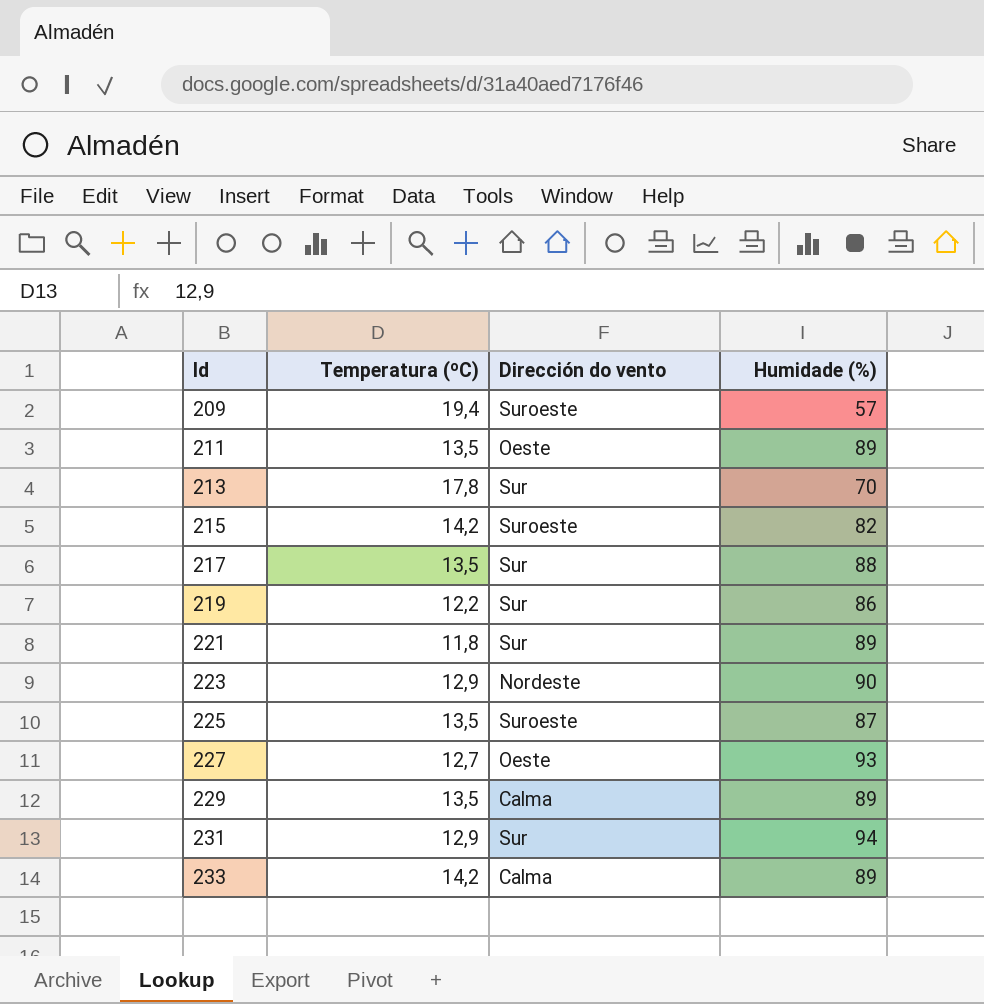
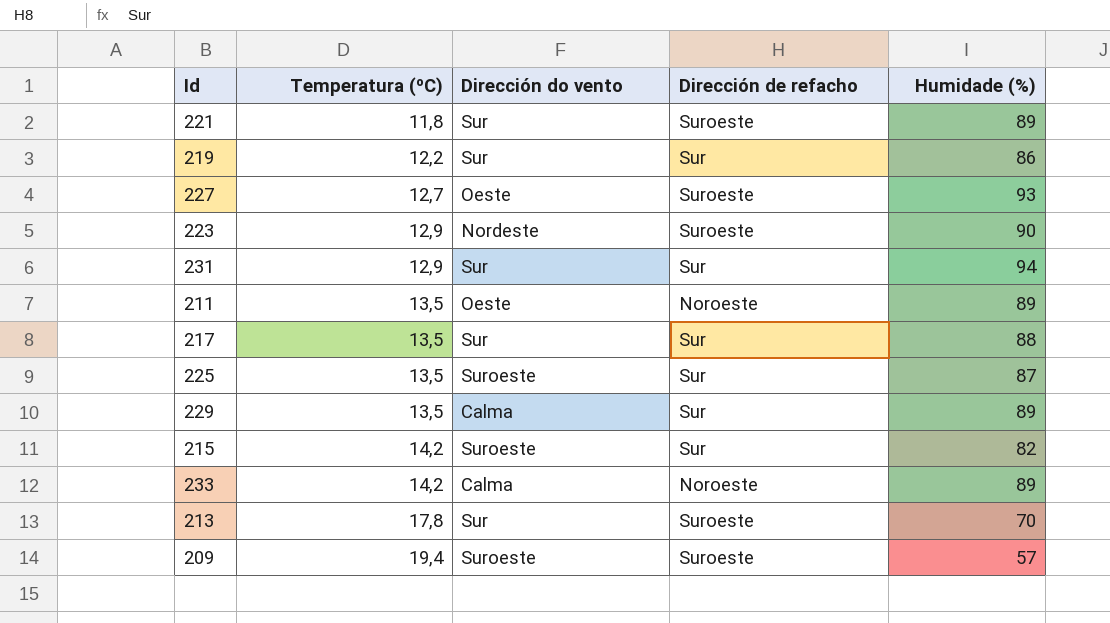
row order: Id ascending -> Temperatura (ºC) ascending
column Dirección de refacho | position: none -> 4

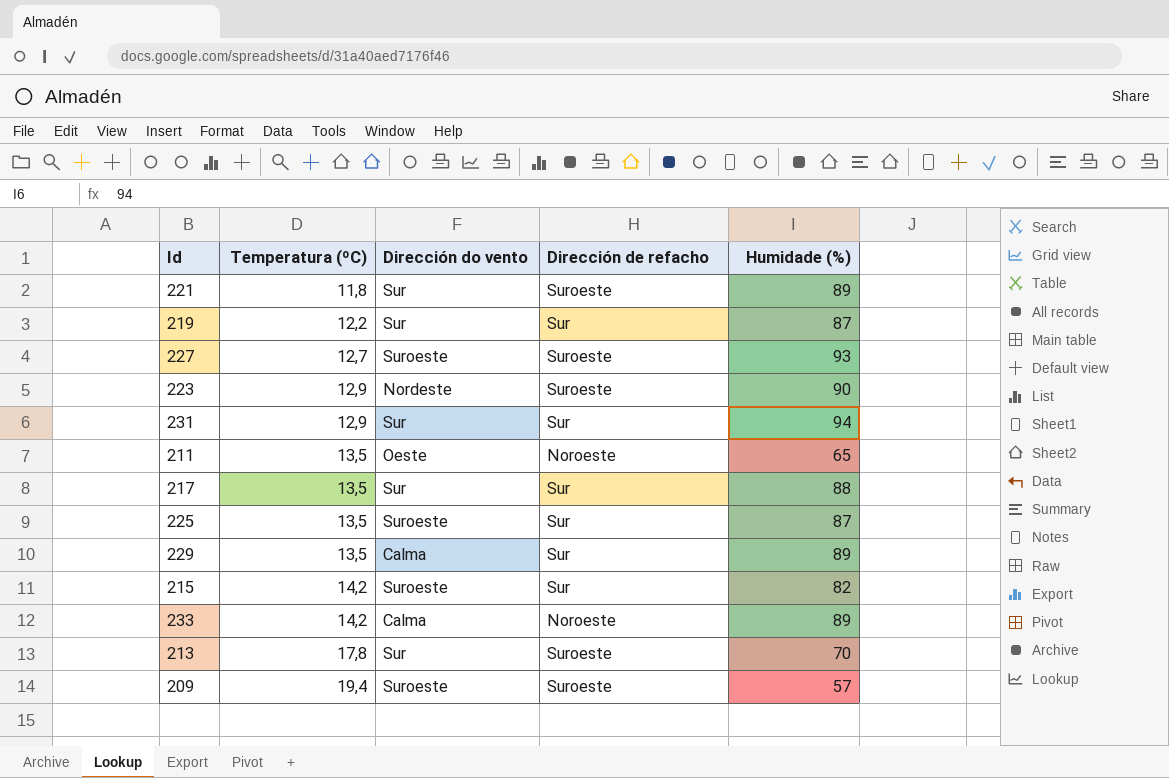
219 | Humidade (%): 86 -> 87
227 | Dirección do vento: Oeste -> Suroeste
211 | Humidade (%): 89 -> 65

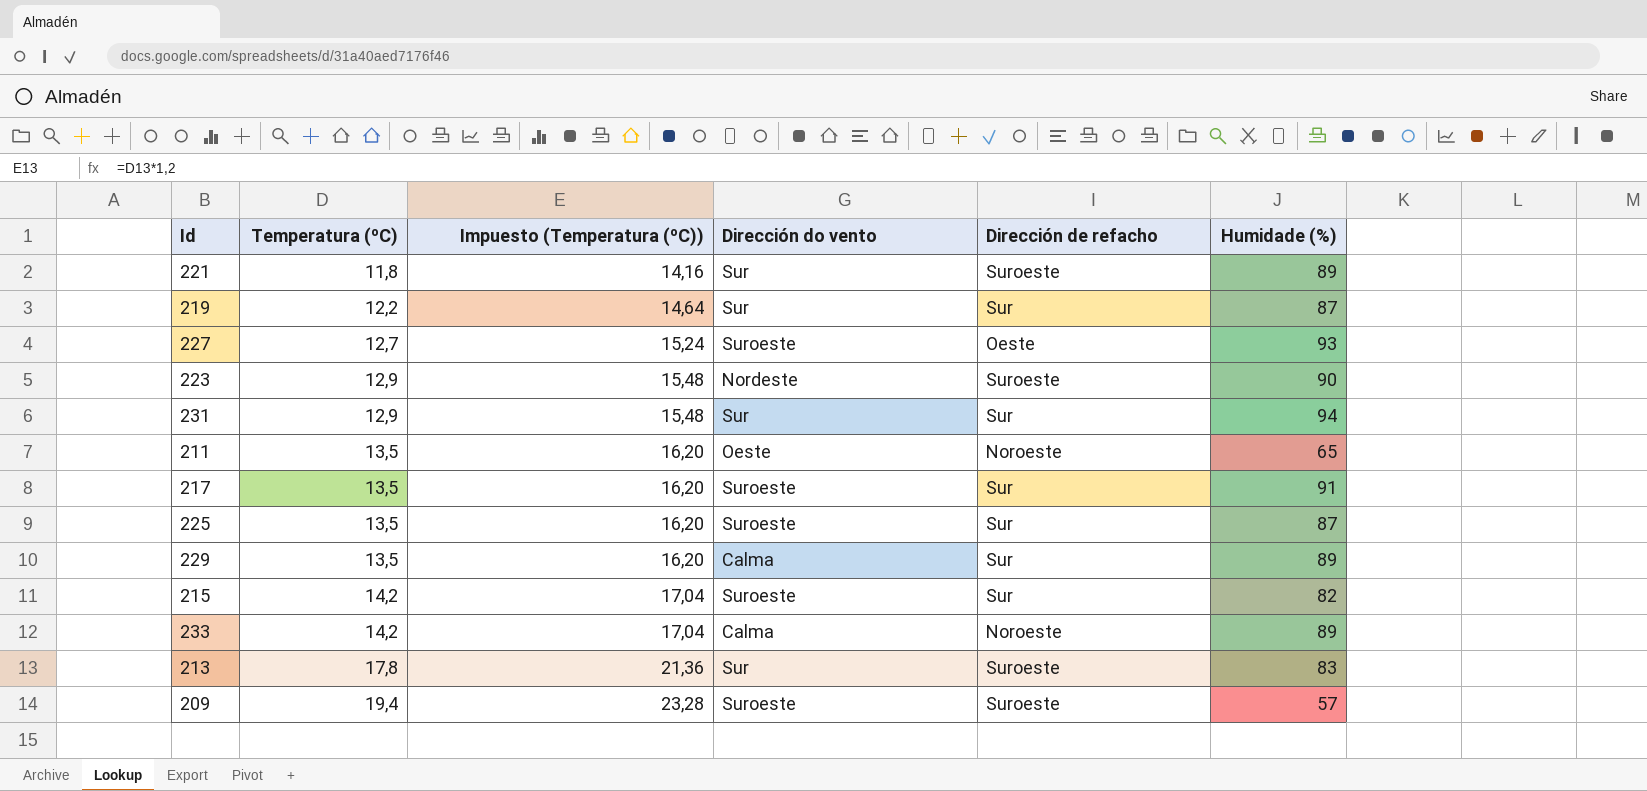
column Impuesto (Temperatura (ºC)) | formula: none -> [Temperatura (ºC)] * 1,2
227 | Dirección de refacho: Suroeste -> Oeste
217 | Dirección do vento: Sur -> Suroeste
217 | Humidade (%): 88 -> 91
213 | Humidade (%): 70 -> 83

